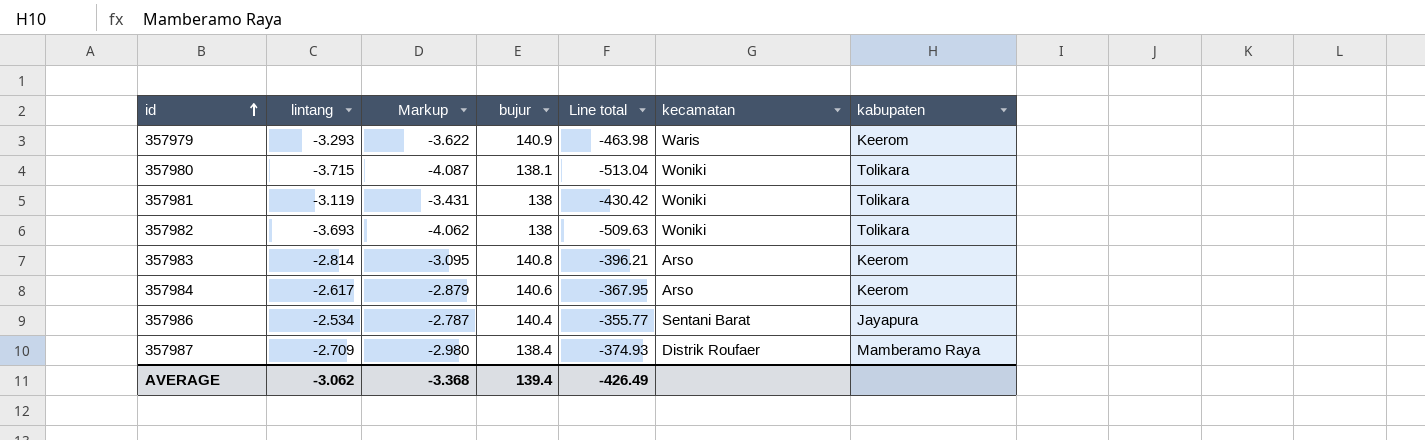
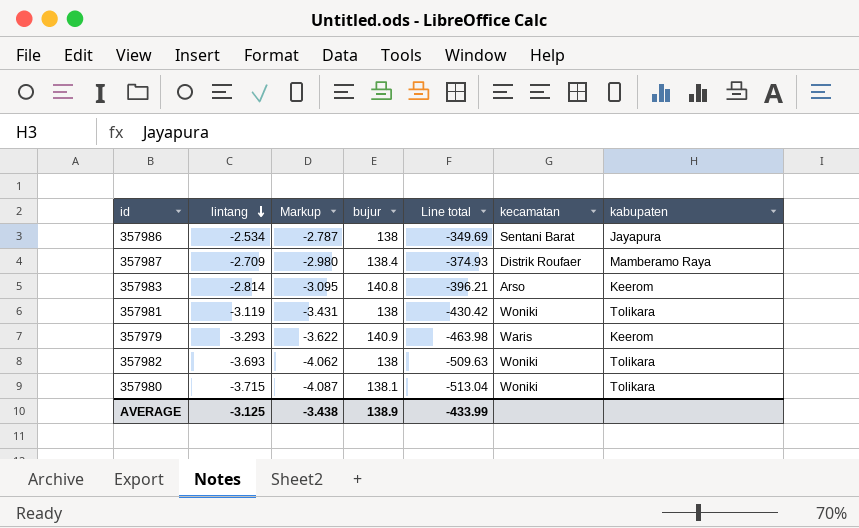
row order: id ascending -> lintang descending
row 357984: -2.617 | -2.879 | 140.6 | -367.95 | Arso | Keerom -> none
357986 | bujur: 140.4 -> 138
357986 | Line total: -355.77 -> -349.69
AVERAGE | lintang: -3.062 -> -3.125
AVERAGE | Markup: -3.368 -> -3.438
AVERAGE | bujur: 139.4 -> 138.9
AVERAGE | Line total: -426.49 -> -433.99

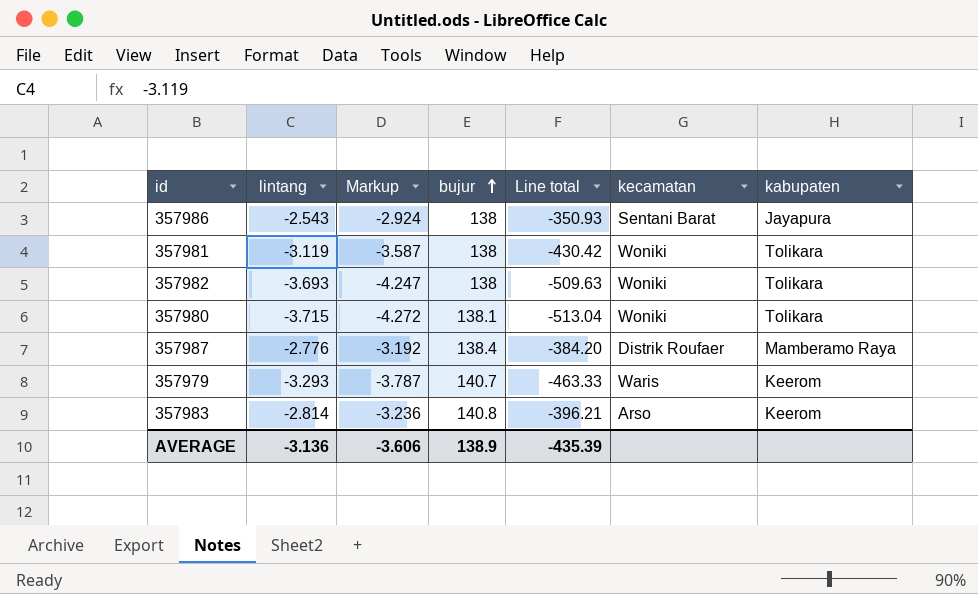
row order: lintang descending -> bujur ascending
column Markup | formula: [lintang] * 1.1 -> [lintang] * 1.15
357986 | lintang: -2.534 -> -2.543
357986 | Line total: -349.69 -> -350.93
357987 | lintang: -2.709 -> -2.776
357987 | Line total: -374.93 -> -384.20
357979 | bujur: 140.9 -> 140.7
357979 | Line total: -463.98 -> -463.33
AVERAGE | lintang: -3.125 -> -3.136
AVERAGE | Markup: -3.438 -> -3.606
AVERAGE | Line total: -433.99 -> -435.39

